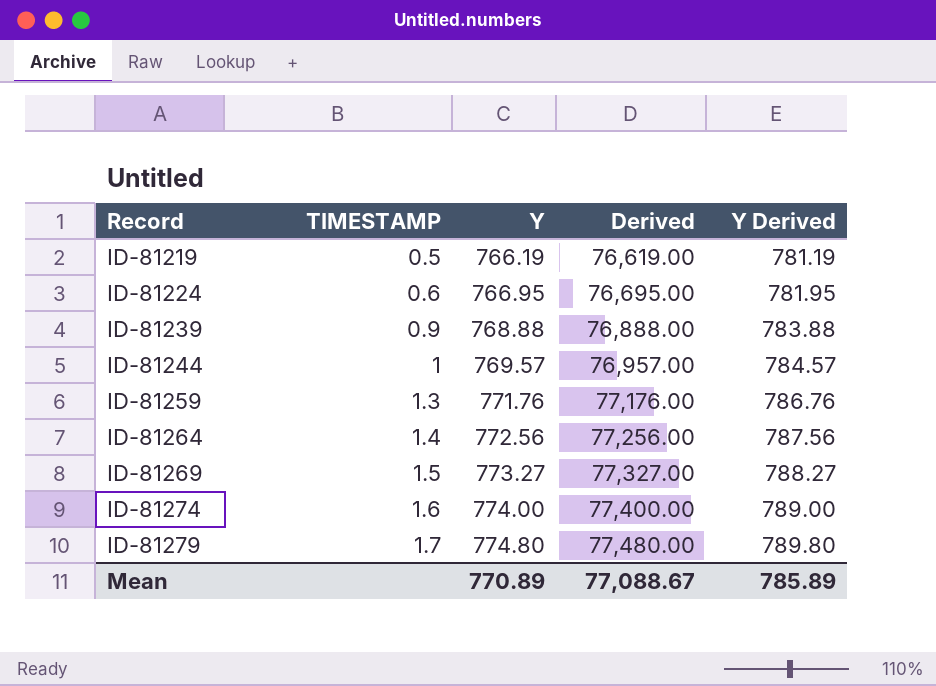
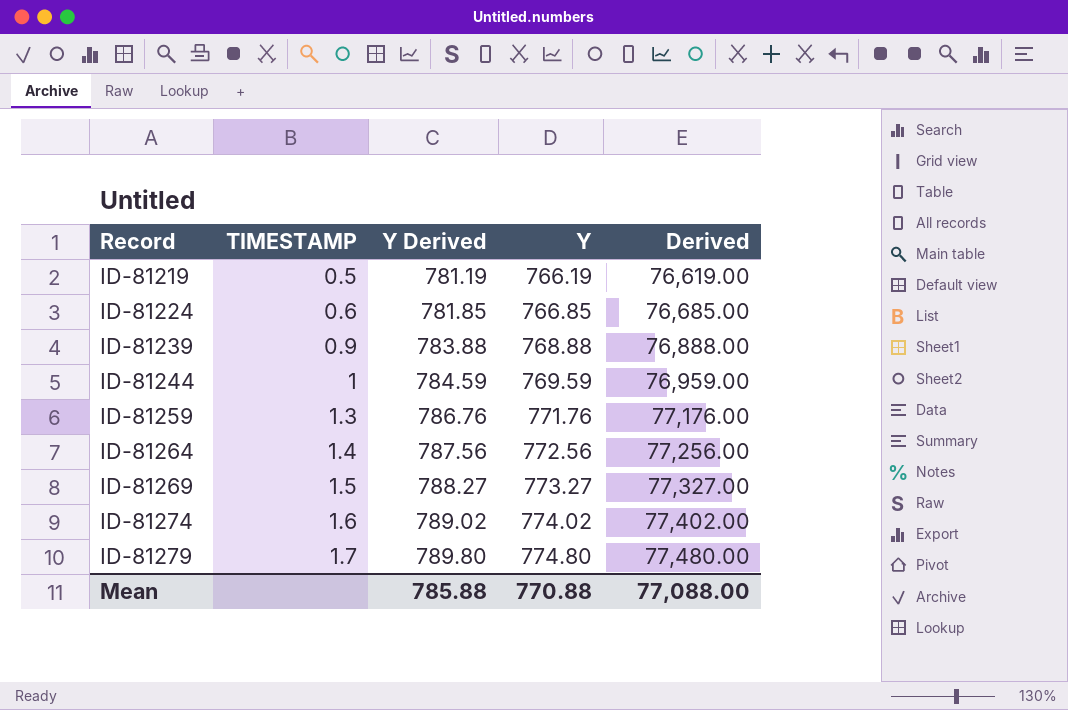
column Y Derived | position: 5 -> 3
ID-81224 | Y Derived: 781.95 -> 781.85
ID-81224 | Y: 766.95 -> 766.85
ID-81224 | Derived: 76,695.00 -> 76,685.00
ID-81244 | Y Derived: 784.57 -> 784.59
ID-81244 | Y: 769.57 -> 769.59
ID-81244 | Derived: 76,957.00 -> 76,959.00
ID-81274 | Y Derived: 789.00 -> 789.02
ID-81274 | Y: 774.00 -> 774.02
ID-81274 | Derived: 77,400.00 -> 77,402.00
Mean | Y Derived: 785.89 -> 785.88
Mean | Y: 770.89 -> 770.88
Mean | Derived: 77,088.67 -> 77,088.00

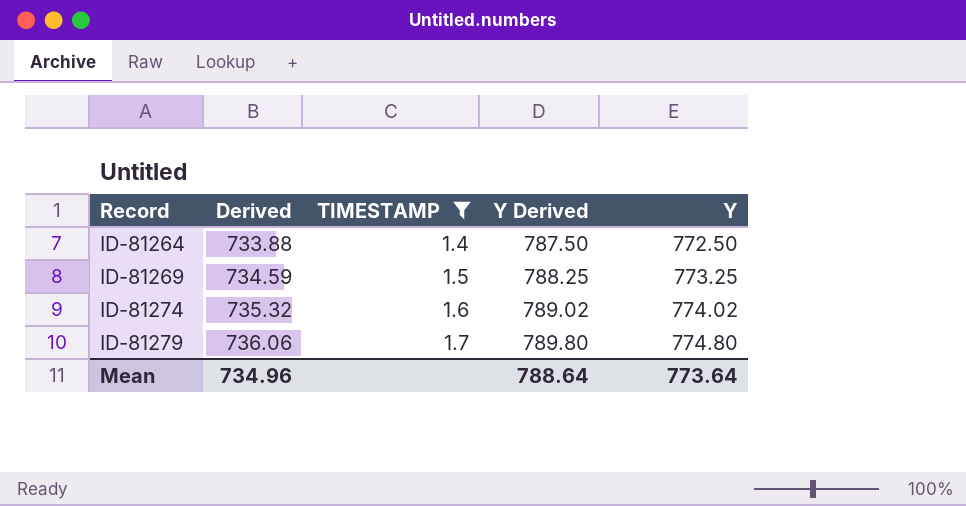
filter: none -> TIMESTAMP >= 1.4
column Derived | formula: [Y] * 100 -> [Y] * 0.95
column Derived | position: 5 -> 2
ID-81264 | Y Derived: 787.56 -> 787.50
ID-81264 | Y: 772.56 -> 772.50
ID-81269 | Y Derived: 788.27 -> 788.25
ID-81269 | Y: 773.27 -> 773.25
Mean | Derived: 77,088.00 -> 734.96
Mean | Y Derived: 785.88 -> 788.64
Mean | Y: 770.88 -> 773.64

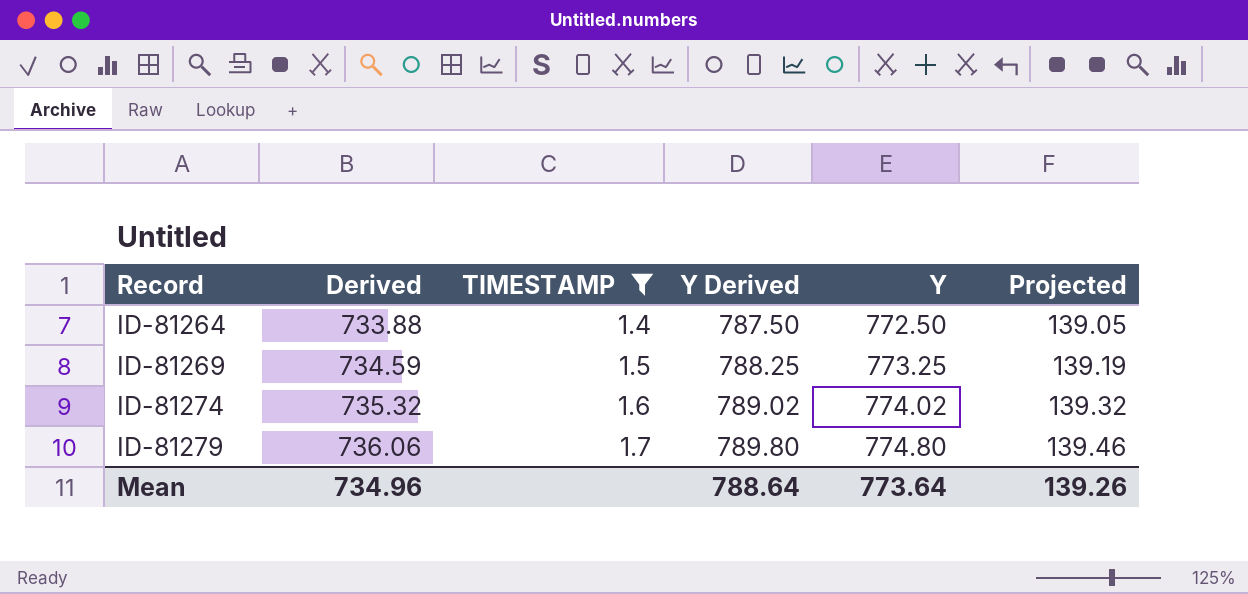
column Projected | formula: none -> [Y] * 0.18

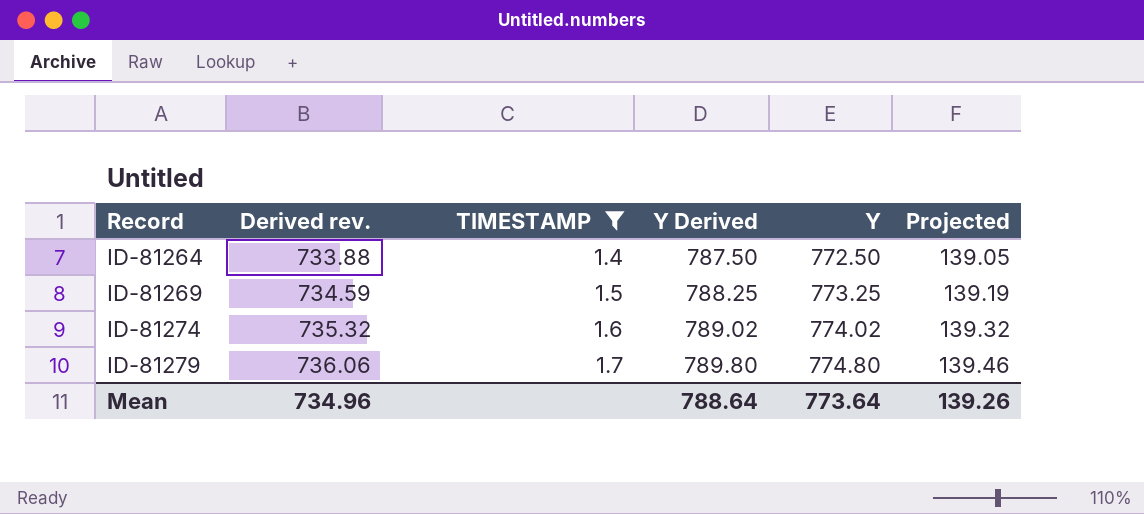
column name: Derived -> Derived rev.

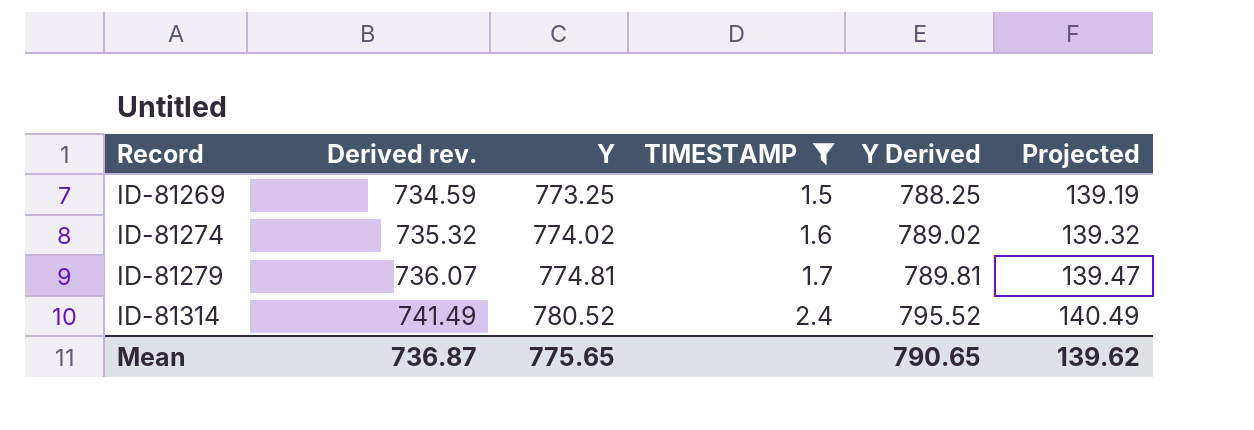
column Y | position: 5 -> 3
row ID-81264: 733.88 | 1.4 | 787.50 | 772.50 | 139.05 -> none
ID-81279 | Derived rev.: 736.06 -> 736.07
ID-81279 | Y: 774.80 -> 774.81
ID-81279 | Y Derived: 789.80 -> 789.81
ID-81279 | Projected: 139.46 -> 139.47
row ID-81314: none -> 741.49 | 780.52 | 2.4 | 795.52 | 140.49
Mean | Derived rev.: 734.96 -> 736.87
Mean | Y: 773.64 -> 775.65
Mean | Y Derived: 788.64 -> 790.65
Mean | Projected: 139.26 -> 139.62

